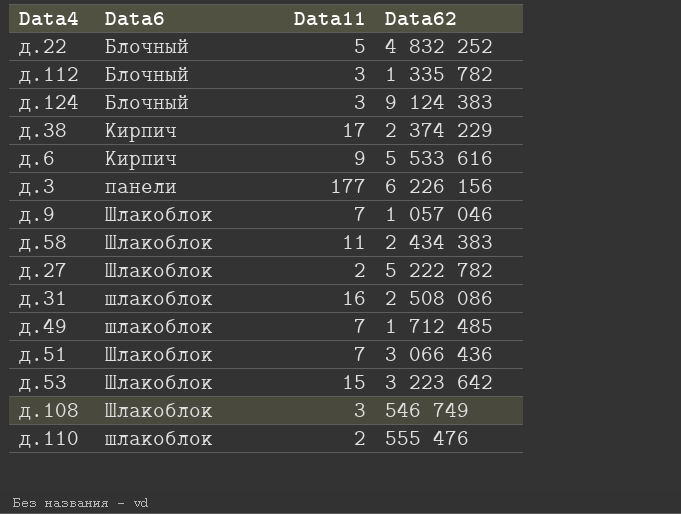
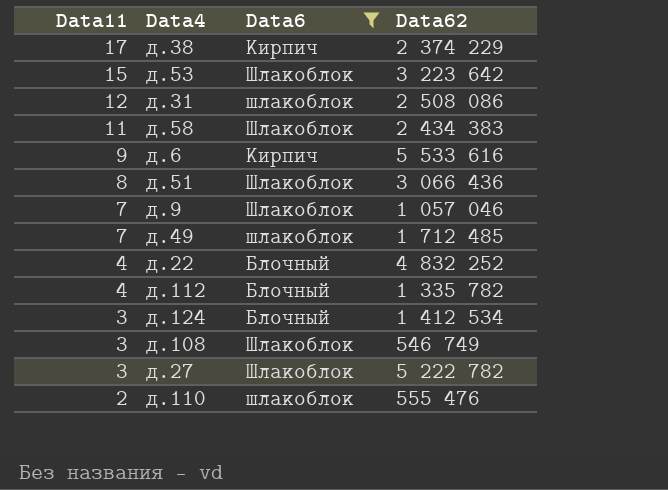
filter: none -> Data6 != панели
row order: Data6 ascending -> Data11 descending
column Data11 | position: 3 -> 1
д.31 | Data11: 16 -> 12
д.51 | Data11: 7 -> 8
д.22 | Data11: 5 -> 4
д.112 | Data11: 3 -> 4
д.124 | Data62: 9 124 383 -> 1 412 534
д.27 | Data11: 2 -> 3

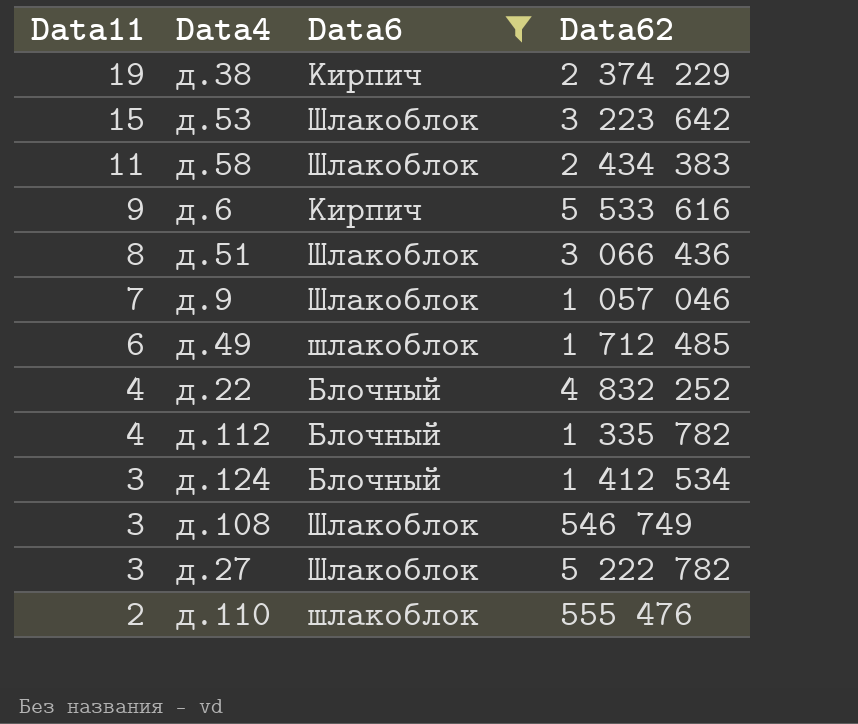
row д.31: 12 | шлакоблок | 2 508 086 -> none
д.38 | Data11: 17 -> 19
д.49 | Data11: 7 -> 6

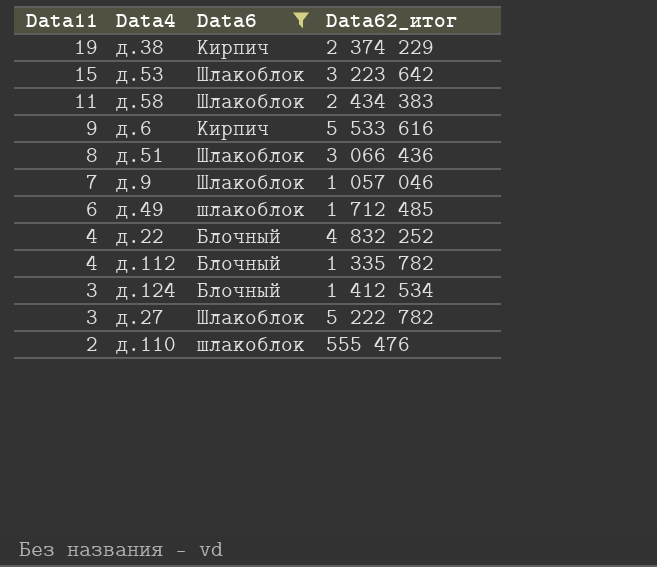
column name: Data62 -> Data62_итог
row д.108: 3 | Шлакоблок | 546 749 -> none

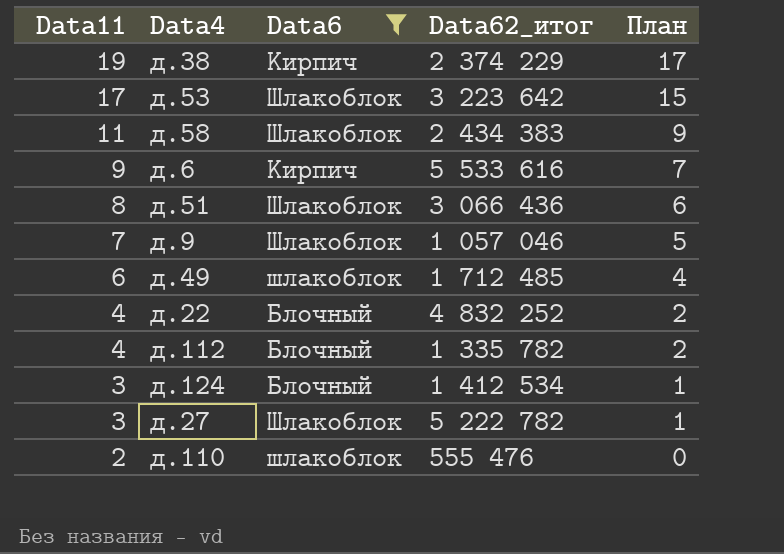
column План | formula: none -> [Data11] - 2
д.53 | Data11: 15 -> 17

